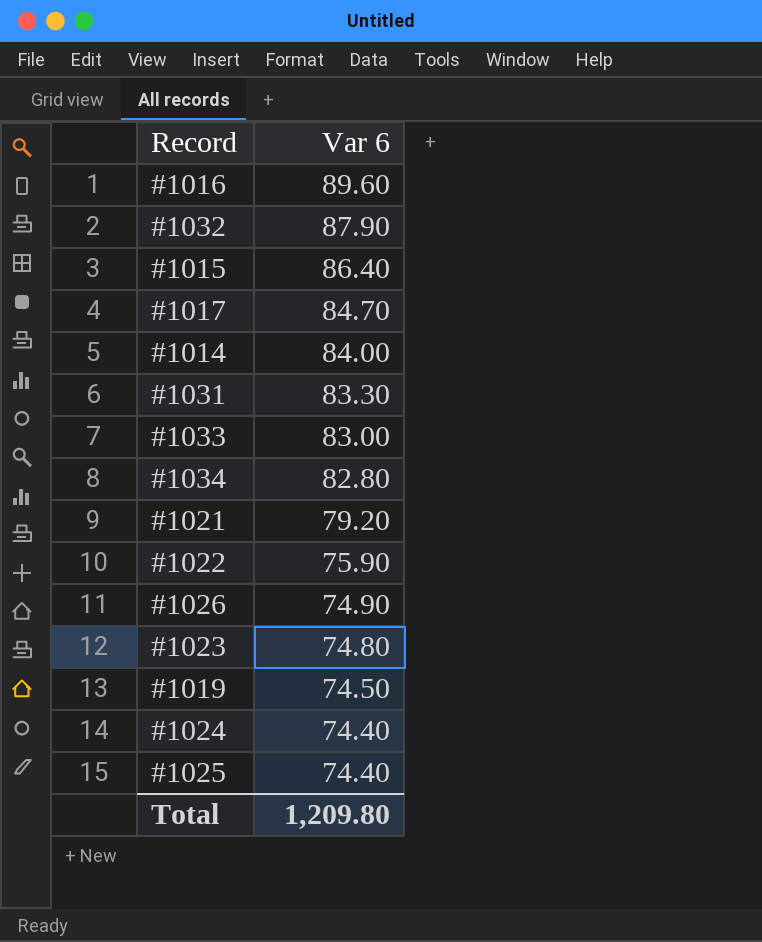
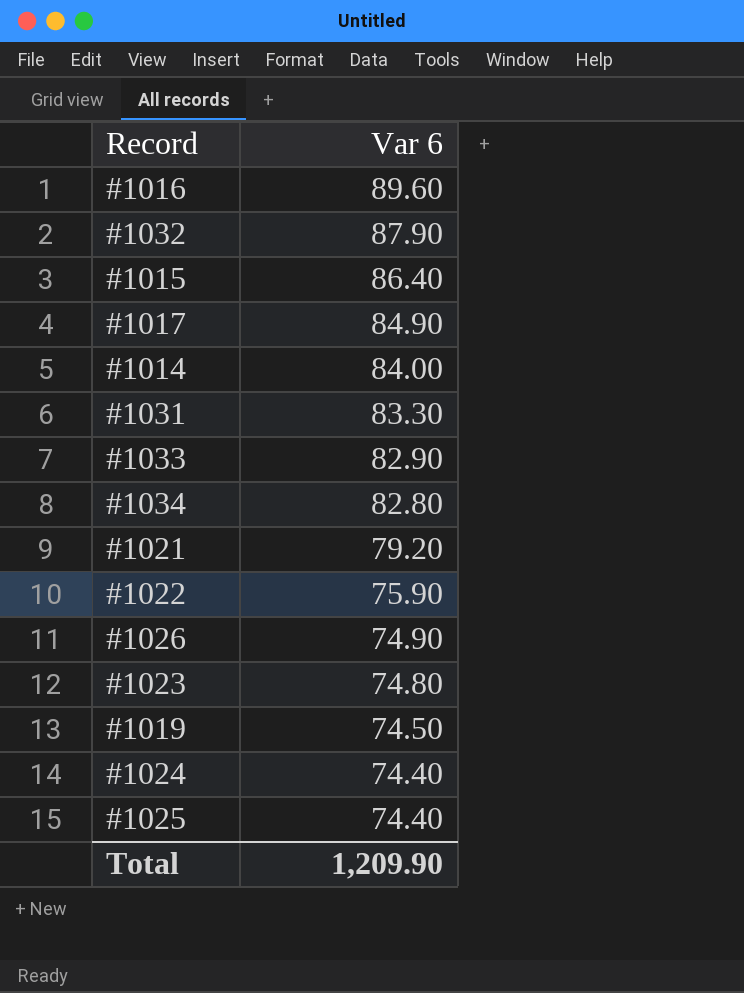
#1017 | Var 6: 84.70 -> 84.90
#1033 | Var 6: 83.00 -> 82.90
Total | Var 6: 1,209.80 -> 1,209.90

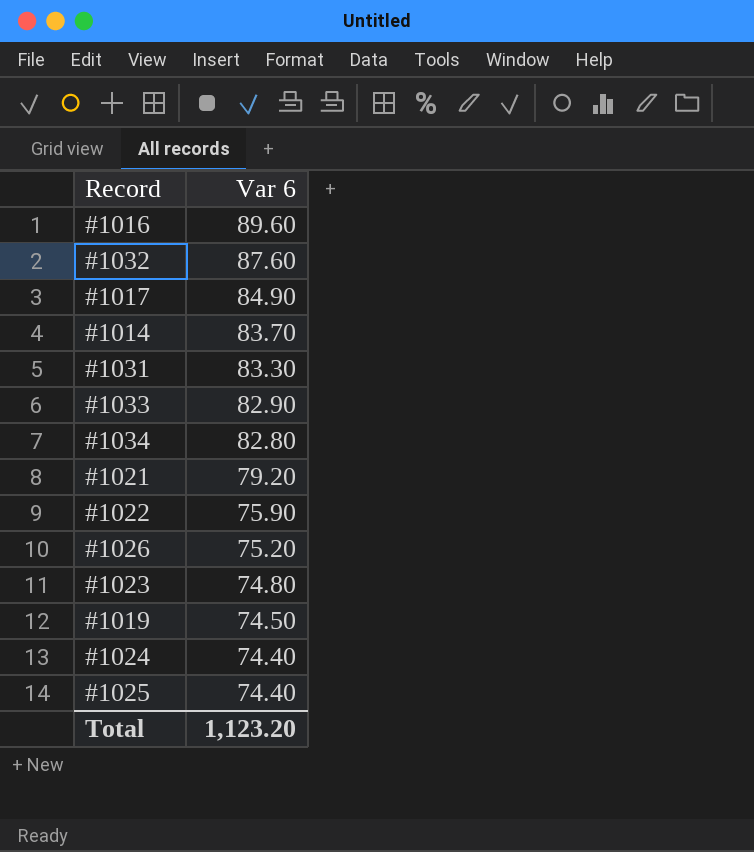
row #1015: 86.40 -> none
#1032 | Var 6: 87.90 -> 87.60
#1014 | Var 6: 84.00 -> 83.70
#1026 | Var 6: 74.90 -> 75.20
Total | Var 6: 1,209.90 -> 1,123.20

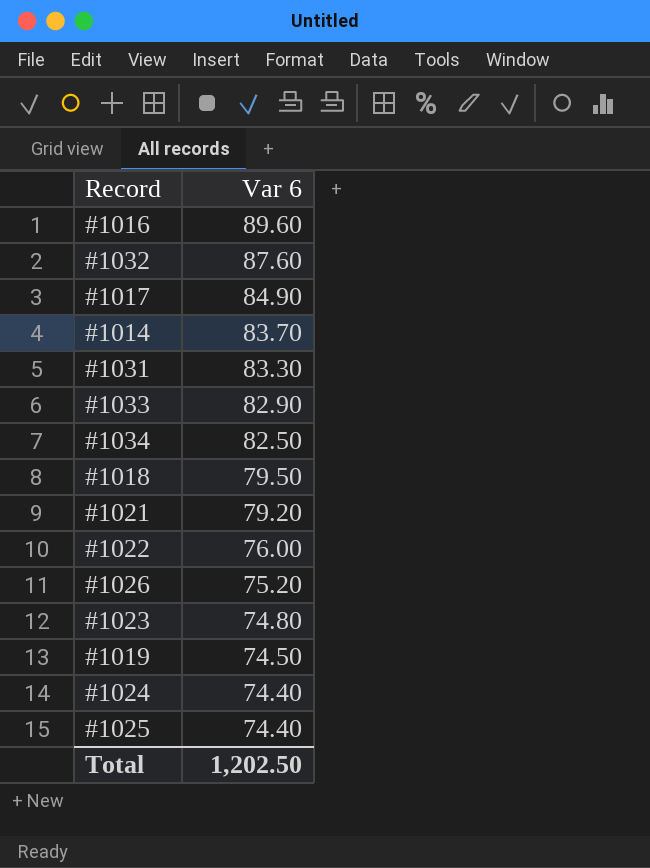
#1034 | Var 6: 82.80 -> 82.50
row #1018: none -> 79.50
#1022 | Var 6: 75.90 -> 76.00
Total | Var 6: 1,123.20 -> 1,202.50

